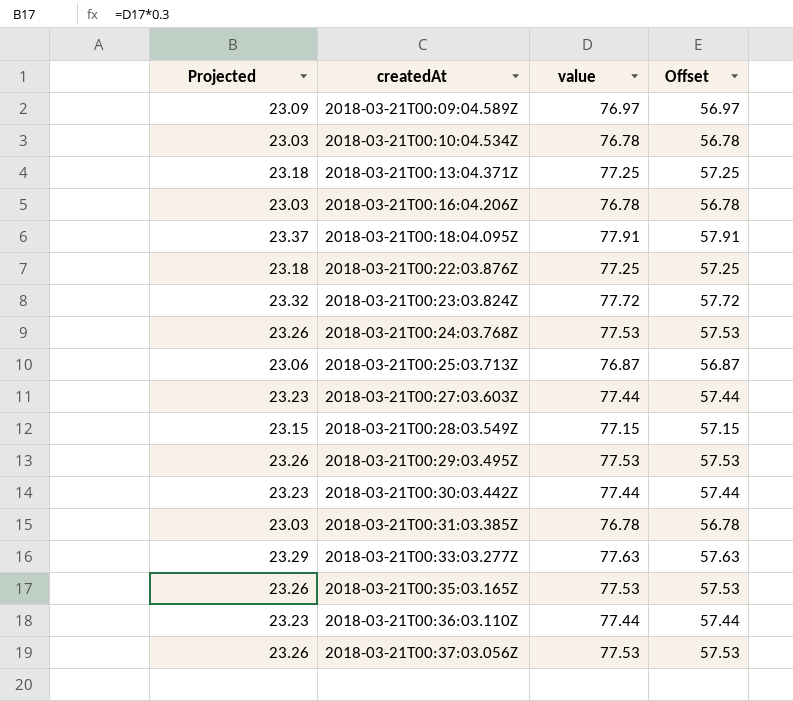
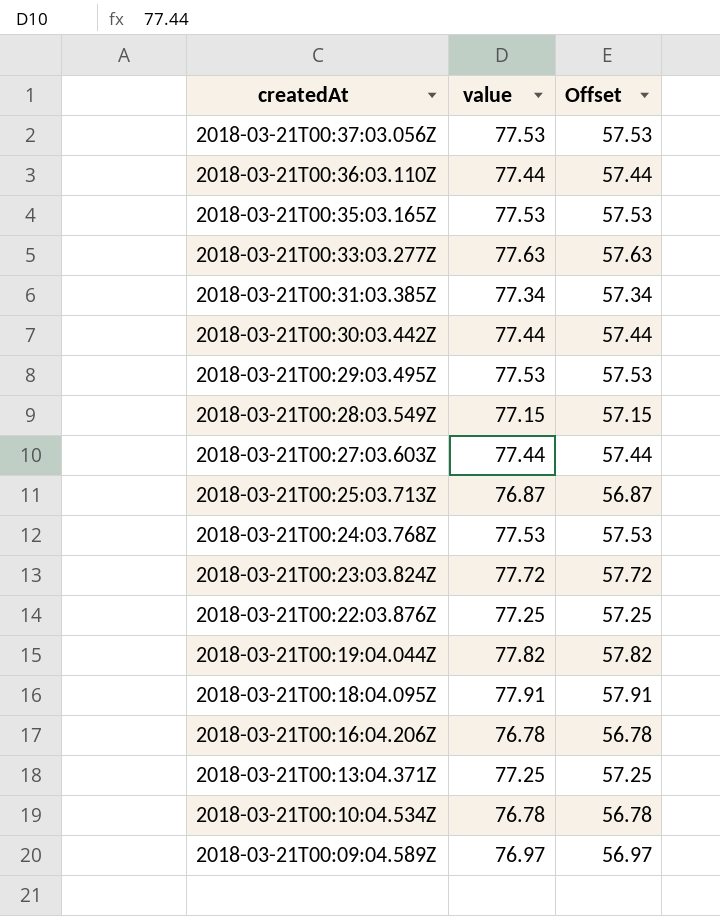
row order: createdAt ascending -> createdAt descending
column Projected | formula: [value] * 0.3 -> none
2018-03-21T00:31:03.385Z | value: 76.78 -> 77.34
2018-03-21T00:31:03.385Z | Offset: 56.78 -> 57.34
row 2018-03-21T00:19:04.044Z: none -> 77.82 | 57.82

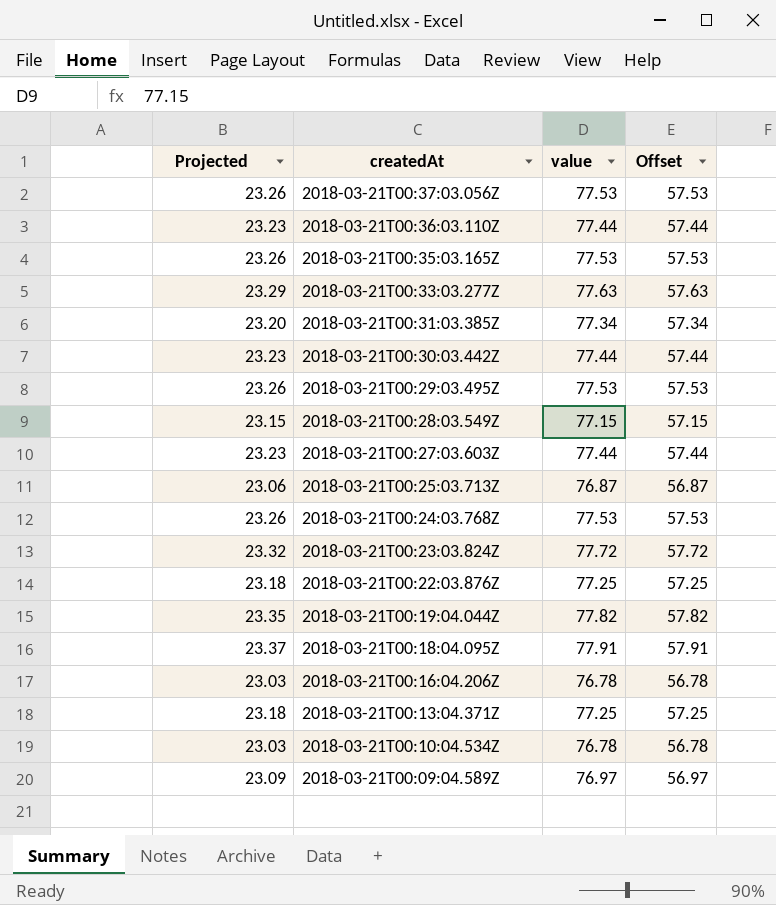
column Projected | formula: none -> [value] * 0.3

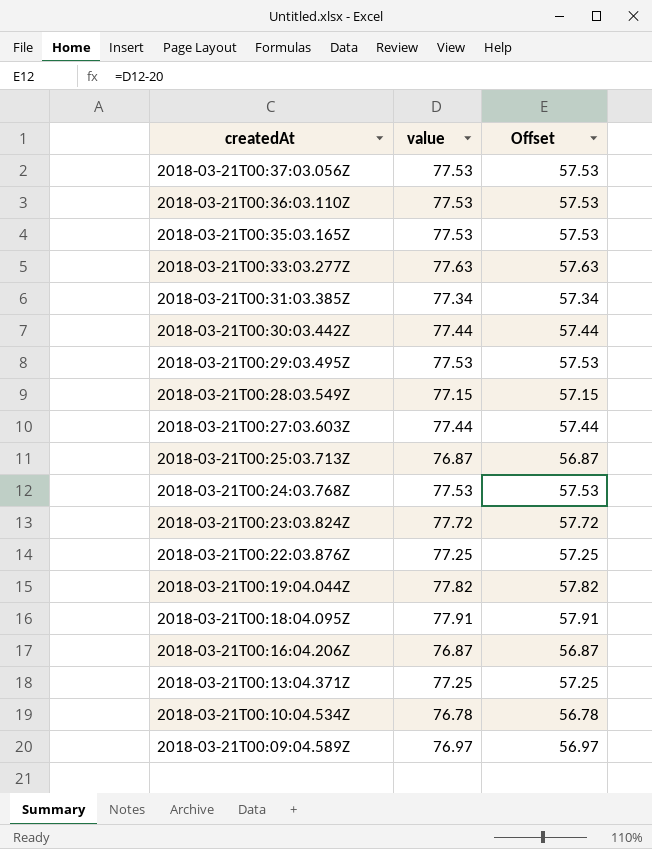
column Projected | formula: [value] * 0.3 -> none
2018-03-21T00:36:03.110Z | value: 77.44 -> 77.53
2018-03-21T00:36:03.110Z | Offset: 57.44 -> 57.53
2018-03-21T00:16:04.206Z | value: 76.78 -> 76.87
2018-03-21T00:16:04.206Z | Offset: 56.78 -> 56.87

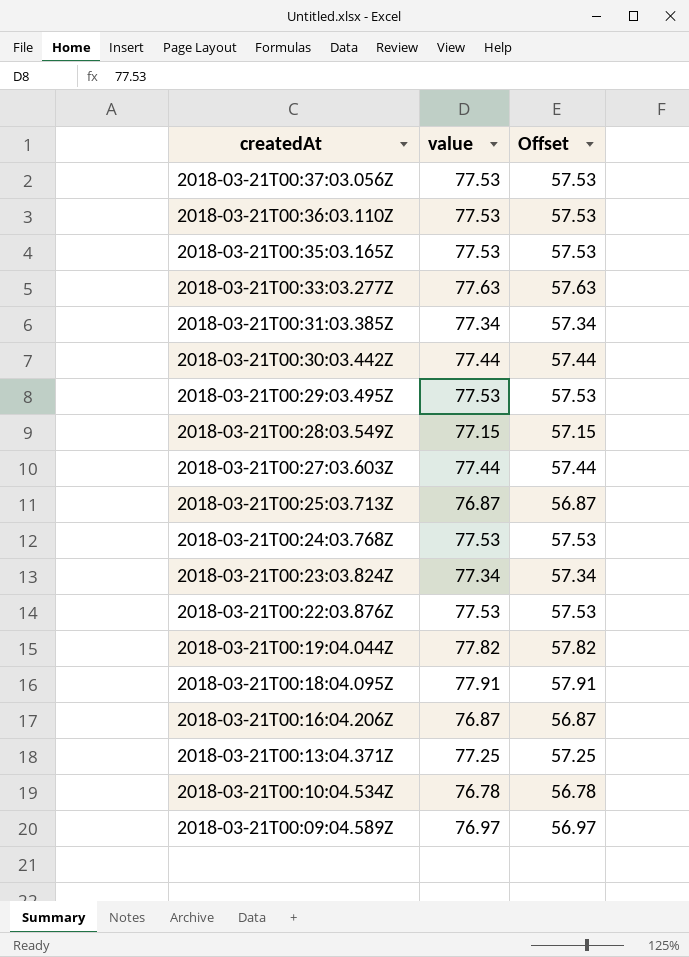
2018-03-21T00:23:03.824Z | value: 77.72 -> 77.34
2018-03-21T00:23:03.824Z | Offset: 57.72 -> 57.34
2018-03-21T00:22:03.876Z | value: 77.25 -> 77.53
2018-03-21T00:22:03.876Z | Offset: 57.25 -> 57.53

